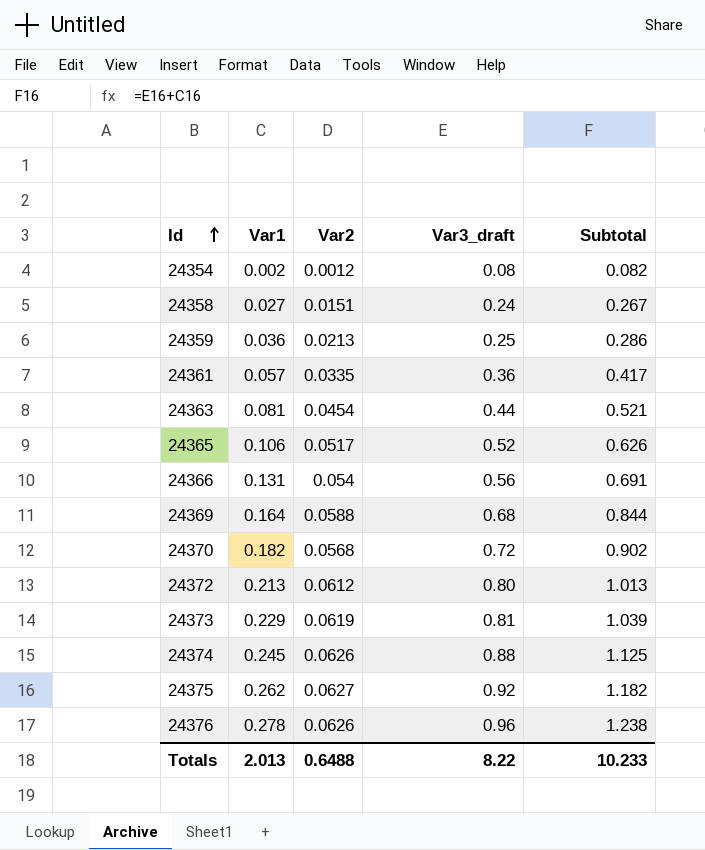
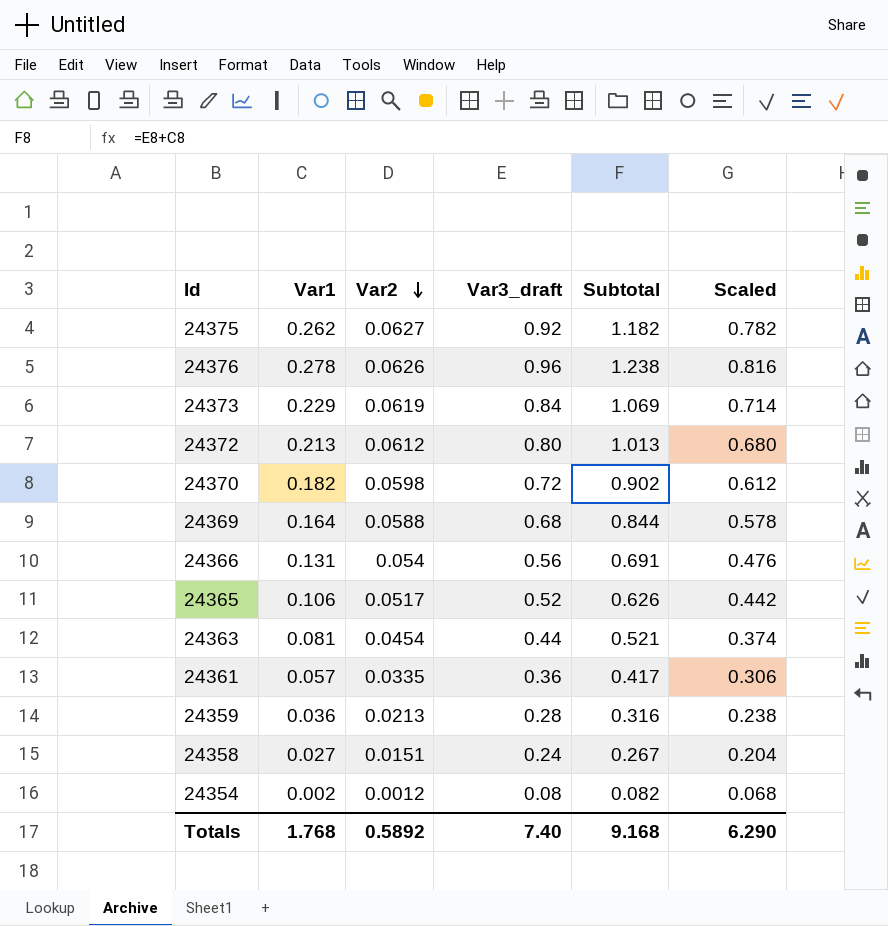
row order: Id ascending -> Var2 descending
column Scaled | formula: none -> [Var3_draft] * 0.85
row 24374: 0.245 | 0.0626 | 0.88 | 1.125 -> none
24373 | Var3_draft: 0.81 -> 0.84
24373 | Subtotal: 1.039 -> 1.069
24370 | Var2: 0.0568 -> 0.0598
24359 | Var3_draft: 0.25 -> 0.28
24359 | Subtotal: 0.286 -> 0.316
Totals | Var1: 2.013 -> 1.768
Totals | Var2: 0.6488 -> 0.5892
Totals | Var3_draft: 8.22 -> 7.40
Totals | Subtotal: 10.233 -> 9.168

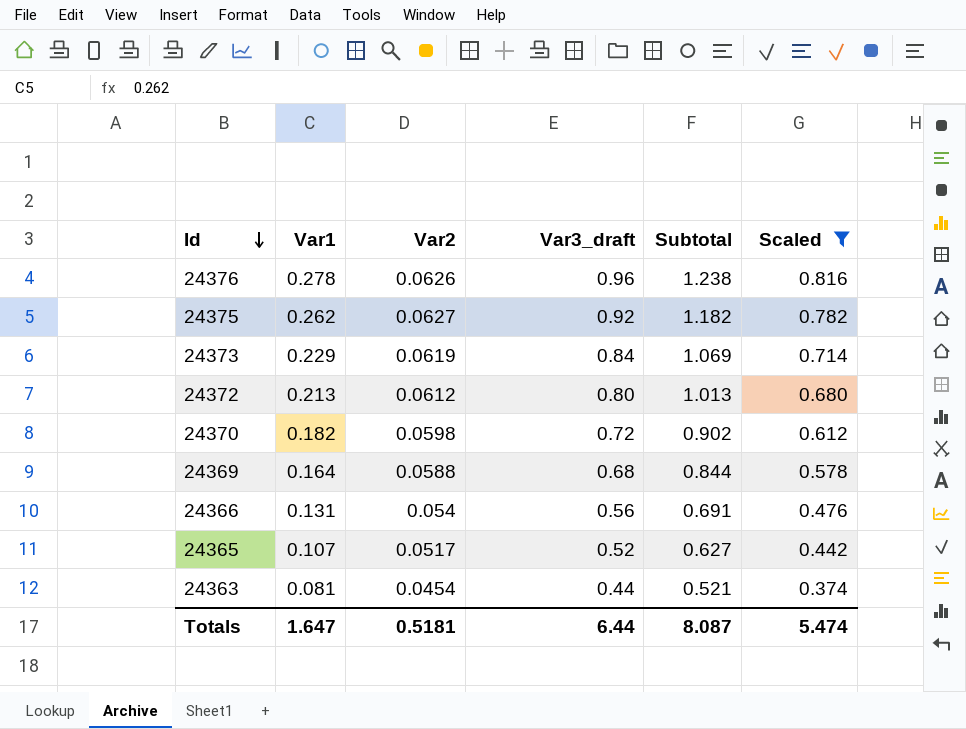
filter: none -> Scaled >= 0.374
row order: Var2 descending -> Id descending
24365 | Var1: 0.106 -> 0.107
24365 | Subtotal: 0.626 -> 0.627
Totals | Var1: 1.768 -> 1.647
Totals | Var2: 0.5892 -> 0.5181
Totals | Var3_draft: 7.40 -> 6.44
Totals | Subtotal: 9.168 -> 8.087
Totals | Scaled: 6.290 -> 5.474

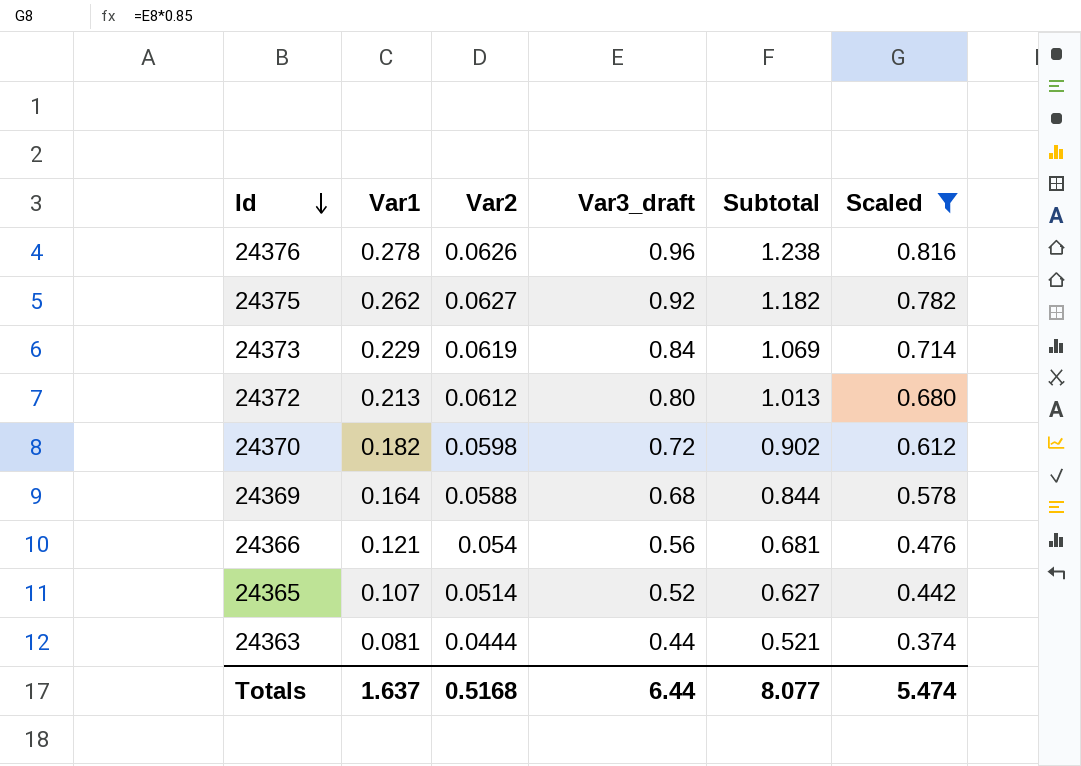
24366 | Var1: 0.131 -> 0.121
24366 | Subtotal: 0.691 -> 0.681
24365 | Var2: 0.0517 -> 0.0514
24363 | Var2: 0.0454 -> 0.0444
Totals | Var1: 1.647 -> 1.637
Totals | Var2: 0.5181 -> 0.5168
Totals | Subtotal: 8.087 -> 8.077

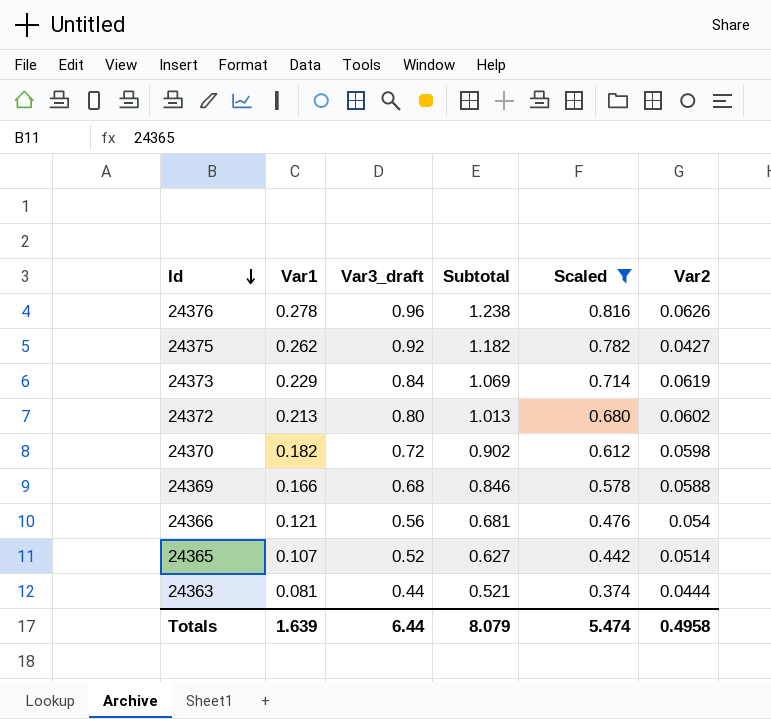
column Var2 | position: 3 -> 6
24375 | Var2: 0.0627 -> 0.0427
24372 | Var2: 0.0612 -> 0.0602
24369 | Var1: 0.164 -> 0.166
24369 | Subtotal: 0.844 -> 0.846
Totals | Var1: 1.637 -> 1.639
Totals | Subtotal: 8.077 -> 8.079
Totals | Var2: 0.5168 -> 0.4958

